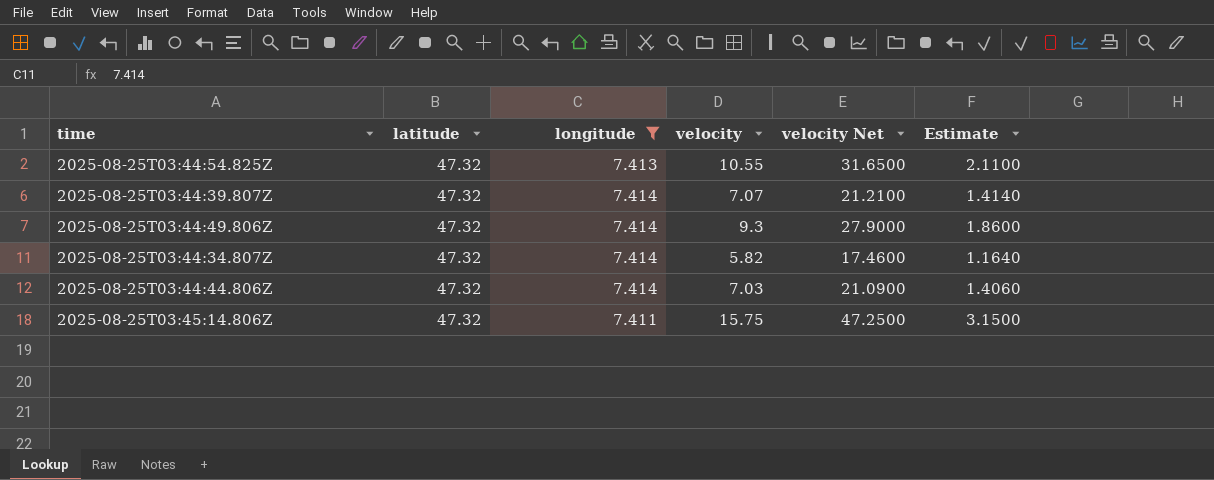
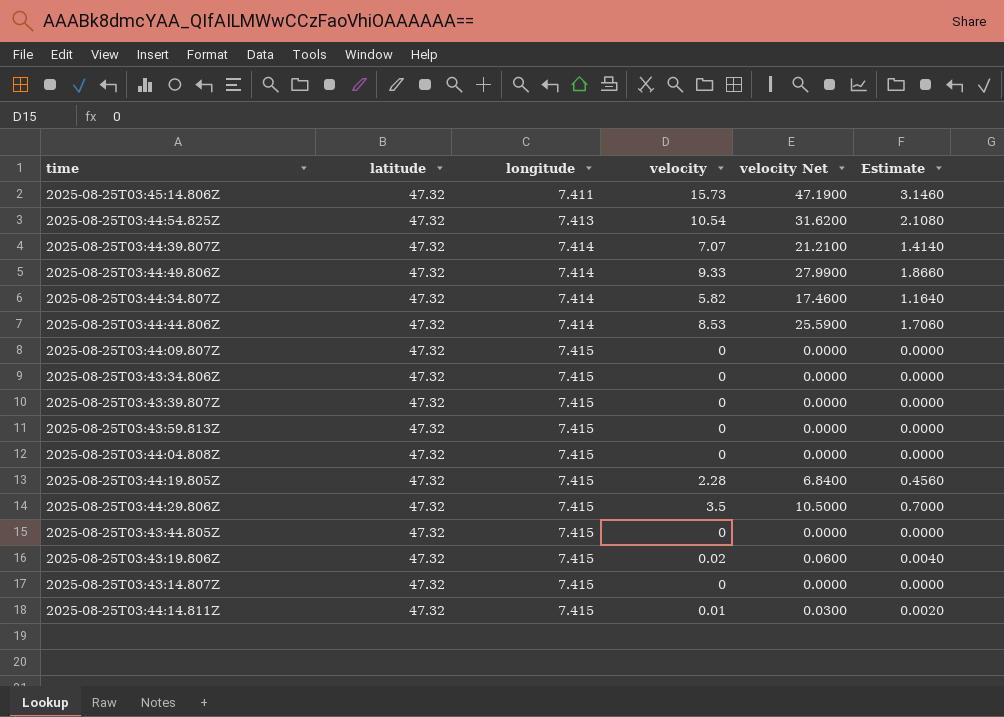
filter: longitude != 7.415 -> none
row order: none -> longitude ascending
2025-08-25T03:45:14.806Z | velocity: 15.75 -> 15.73
2025-08-25T03:45:14.806Z | velocity Net: 47.2500 -> 47.1900
2025-08-25T03:45:14.806Z | Estimate: 3.1500 -> 3.1460
2025-08-25T03:44:54.825Z | velocity: 10.55 -> 10.54
2025-08-25T03:44:54.825Z | velocity Net: 31.6500 -> 31.6200
2025-08-25T03:44:54.825Z | Estimate: 2.1100 -> 2.1080
2025-08-25T03:44:49.806Z | velocity: 9.3 -> 9.33
2025-08-25T03:44:49.806Z | velocity Net: 27.9000 -> 27.9900
2025-08-25T03:44:49.806Z | Estimate: 1.8600 -> 1.8660
2025-08-25T03:44:44.806Z | velocity: 7.03 -> 8.53
2025-08-25T03:44:44.806Z | velocity Net: 21.0900 -> 25.5900
2025-08-25T03:44:44.806Z | Estimate: 1.4060 -> 1.7060

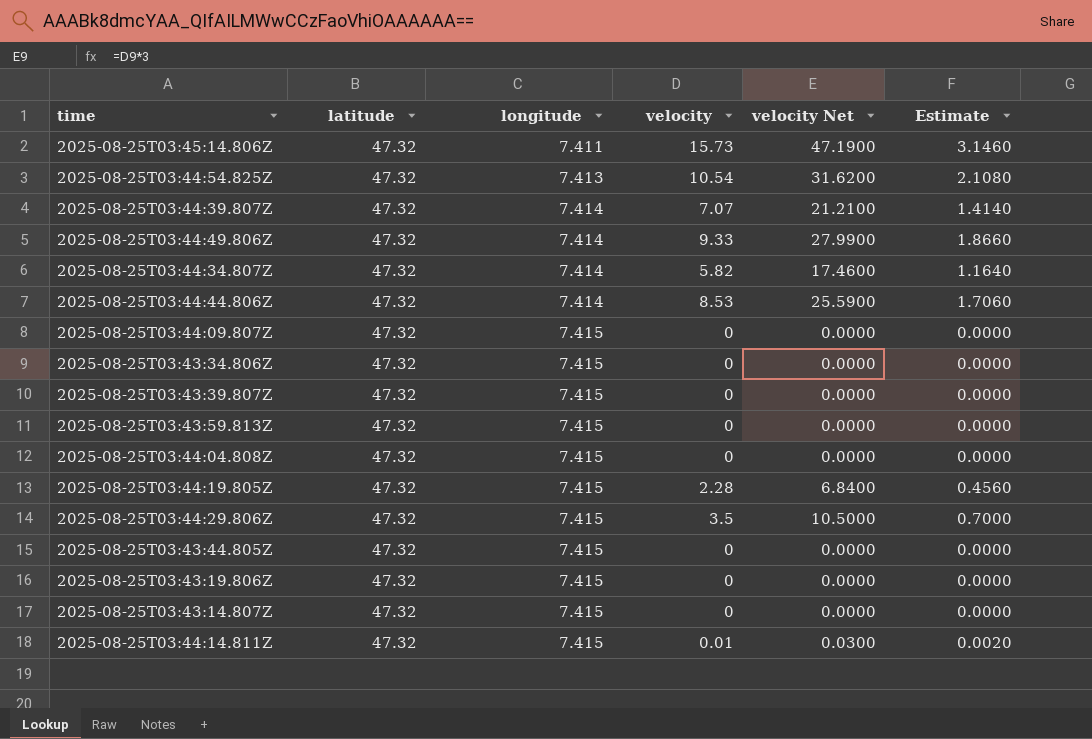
2025-08-25T03:43:19.806Z | velocity: 0.02 -> 0
2025-08-25T03:43:19.806Z | velocity Net: 0.0600 -> 0.0000
2025-08-25T03:43:19.806Z | Estimate: 0.0040 -> 0.0000

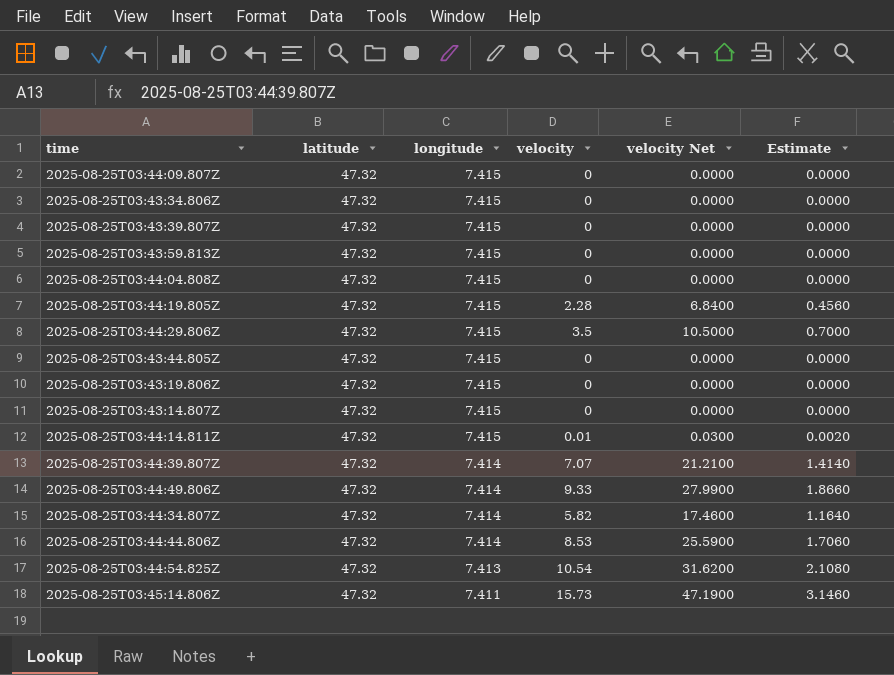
row order: longitude ascending -> longitude descending

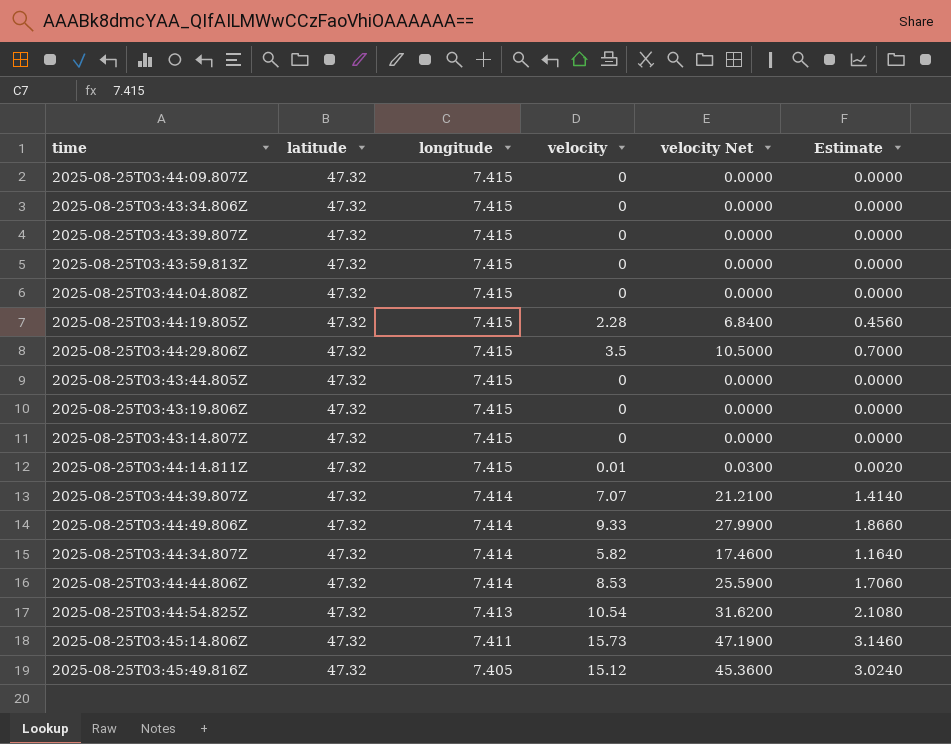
row 2025-08-25T03:45:49.816Z: none -> 47.32 | 7.405 | 15.12 | 45.3600 | 3.0240

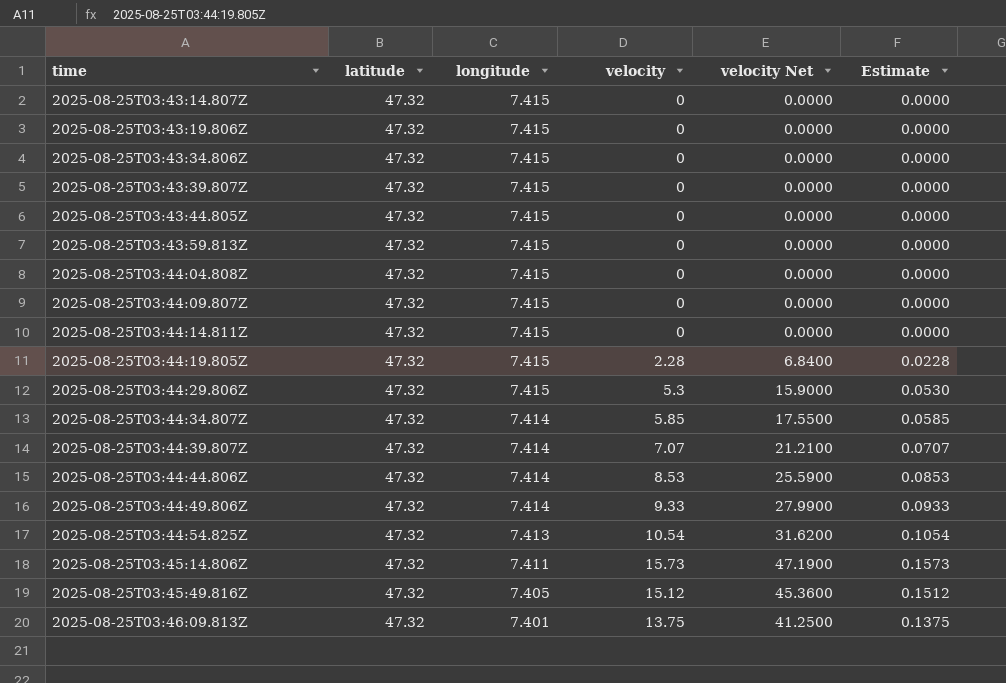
row order: longitude descending -> time ascending
column Estimate | formula: [velocity] * 0.2 -> [velocity] * 0.01
2025-08-25T03:44:14.811Z | velocity: 0.01 -> 0
2025-08-25T03:44:14.811Z | velocity Net: 0.0300 -> 0.0000
2025-08-25T03:44:29.806Z | velocity: 3.5 -> 5.3
2025-08-25T03:44:29.806Z | velocity Net: 10.5000 -> 15.9000
2025-08-25T03:44:34.807Z | velocity: 5.82 -> 5.85
2025-08-25T03:44:34.807Z | velocity Net: 17.4600 -> 17.5500
row 2025-08-25T03:46:09.813Z: none -> 47.32 | 7.401 | 13.75 | 41.2500 | 0.1375

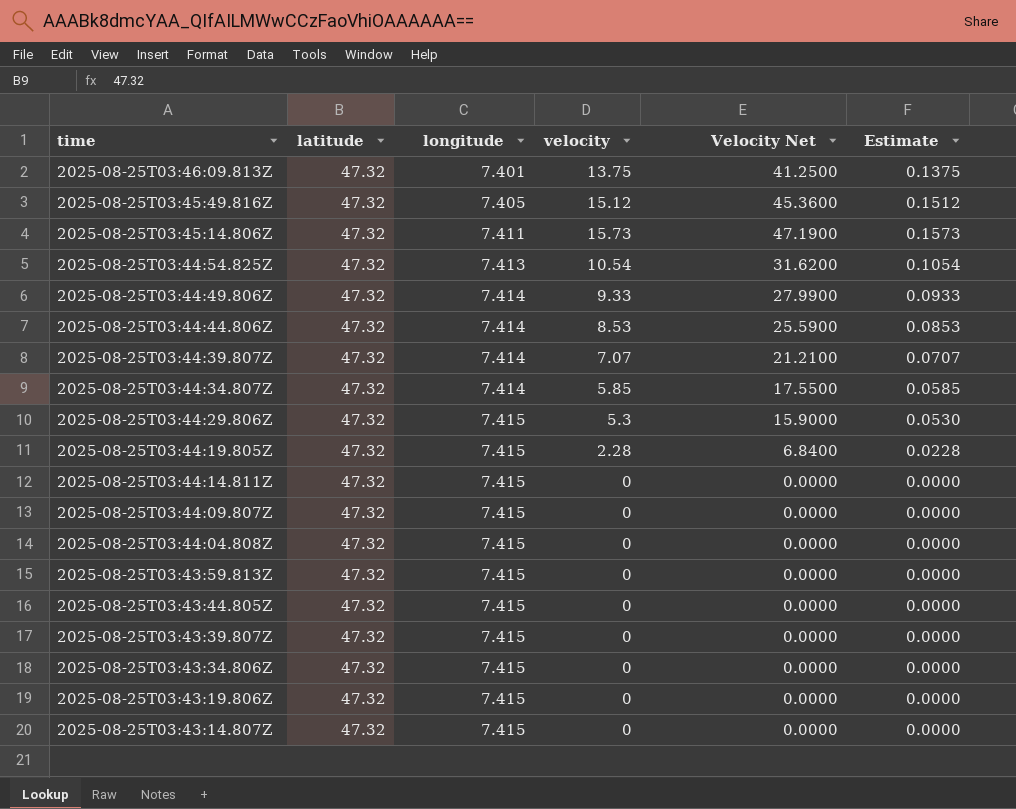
row order: time ascending -> time descending
column name: velocity Net -> Velocity Net

